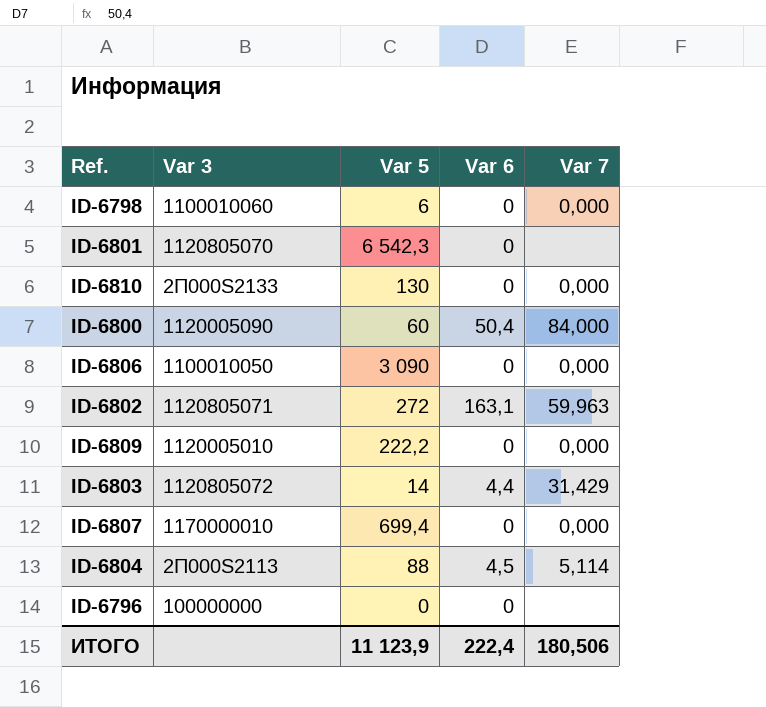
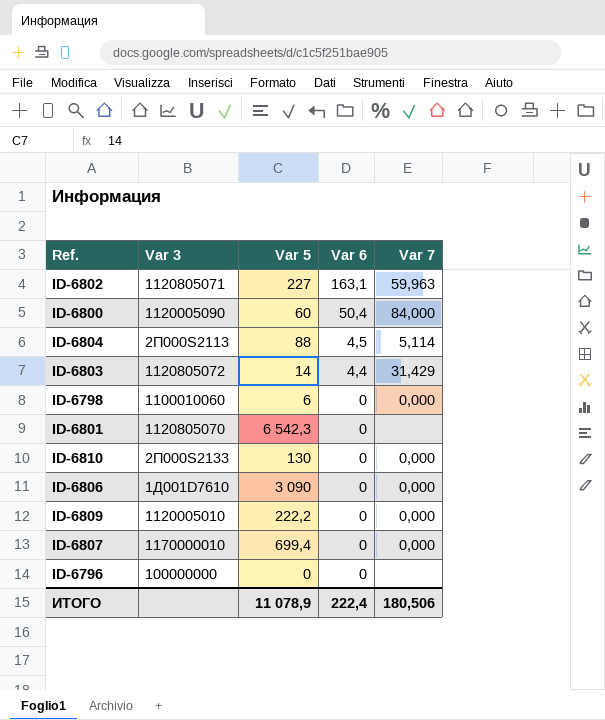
row order: none -> Var 6 descending
ID-6802 | Var 5: 272 -> 227
ID-6806 | Var 3: 1100010050 -> 1Д001D7610
ИТОГО | Var 5: 11 123,9 -> 11 078,9

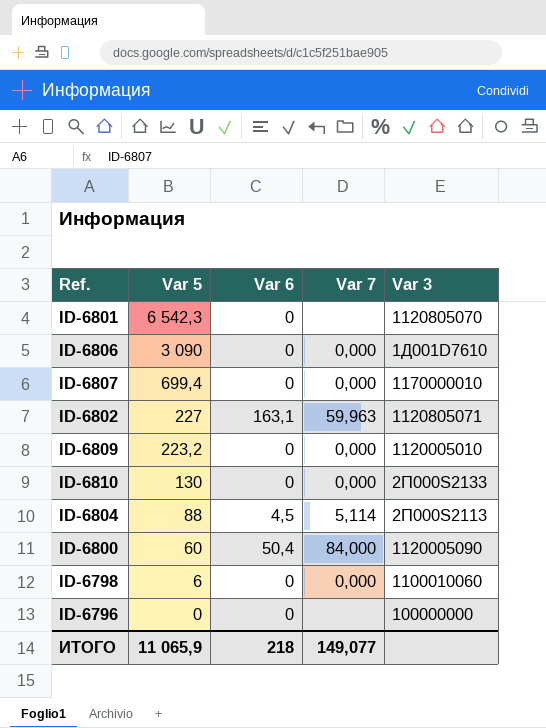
row order: Var 6 descending -> Var 5 descending
column Var 3 | position: 2 -> 5
row ID-6803: 1120805072 | 14 | 4,4 | 31,429 -> none
ID-6809 | Var 5: 222,2 -> 223,2
ИТОГО | Var 5: 11 078,9 -> 11 065,9
ИТОГО | Var 6: 222,4 -> 218
ИТОГО | Var 7: 180,506 -> 149,077

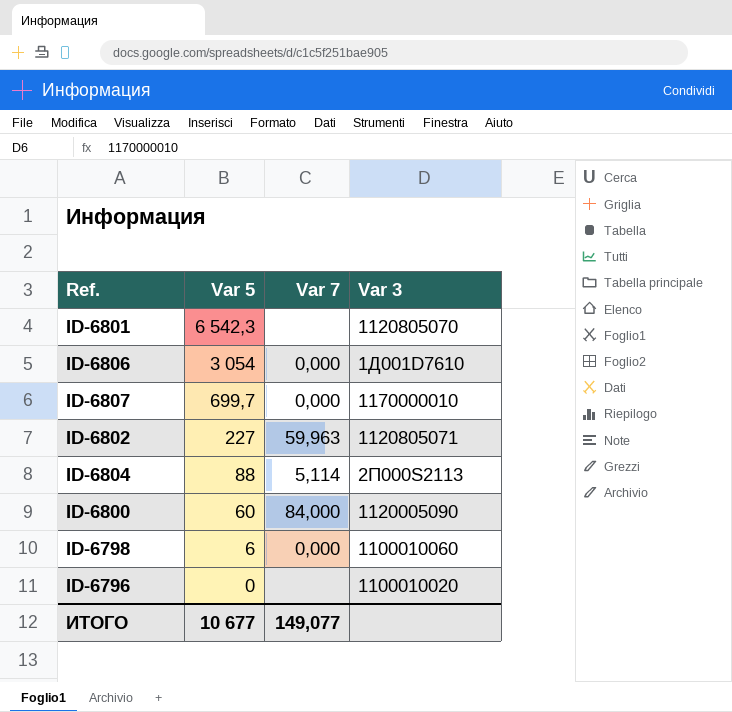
column Var 6 | position: 3 -> none
row ID-6809: 223,2 | 0 | 0,000 | 1120005010 -> none
row ID-6810: 130 | 0 | 0,000 | 2П000S2133 -> none
ID-6806 | Var 5: 3 090 -> 3 054
ID-6807 | Var 5: 699,4 -> 699,7
ID-6796 | Var 3: 100000000 -> 1100010020
ИТОГО | Var 5: 11 065,9 -> 10 677

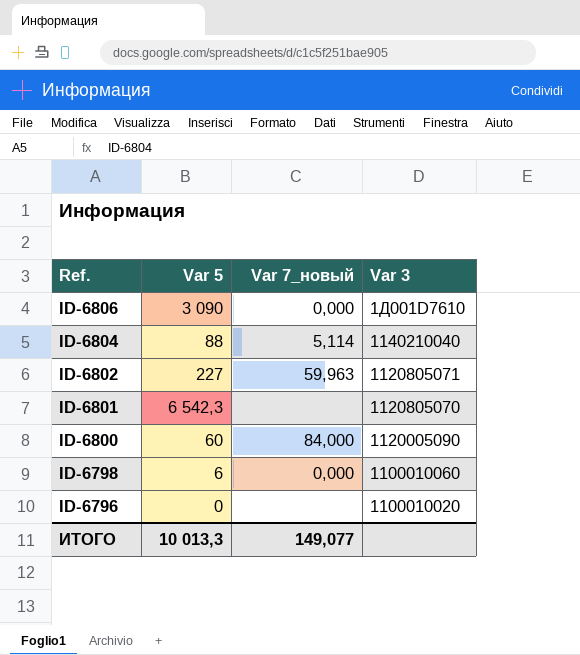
row order: Var 5 descending -> Ref. descending
column name: Var 7 -> Var 7_новый
row ID-6807: 699,7 | 0,000 | 1170000010 -> none
ID-6806 | Var 5: 3 054 -> 3 090
ID-6804 | Var 3: 2П000S2113 -> 1140210040
ИТОГО | Var 5: 10 677 -> 10 013,3

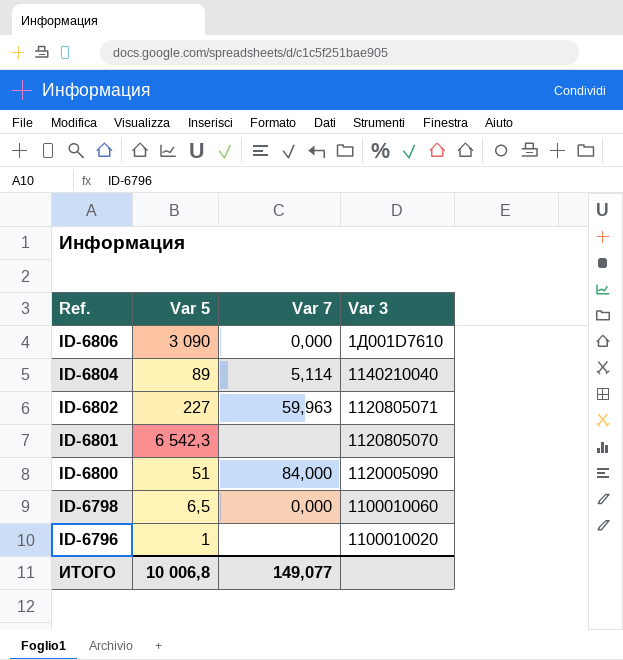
column name: Var 7_новый -> Var 7
ID-6804 | Var 5: 88 -> 89
ID-6800 | Var 5: 60 -> 51
ID-6798 | Var 5: 6 -> 6,5
ID-6796 | Var 5: 0 -> 1
ИТОГО | Var 5: 10 013,3 -> 10 006,8

